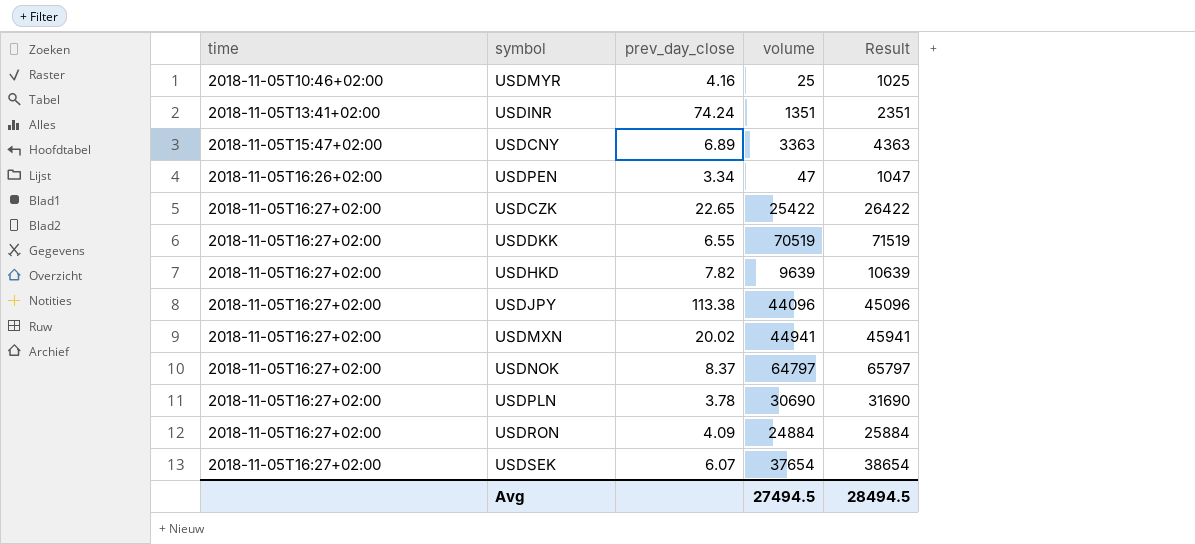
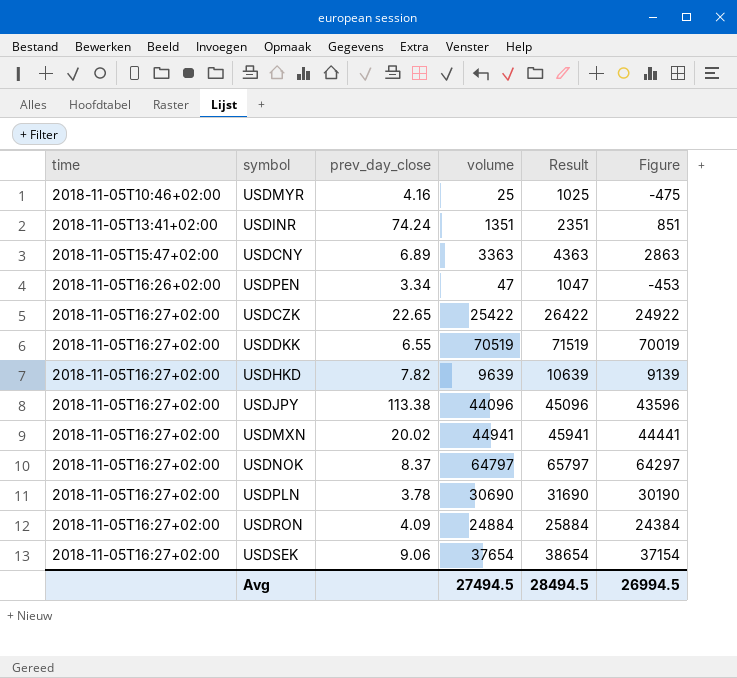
column Figure | formula: none -> [volume] - 500
USDSEK | prev_day_close: 6.07 -> 9.06

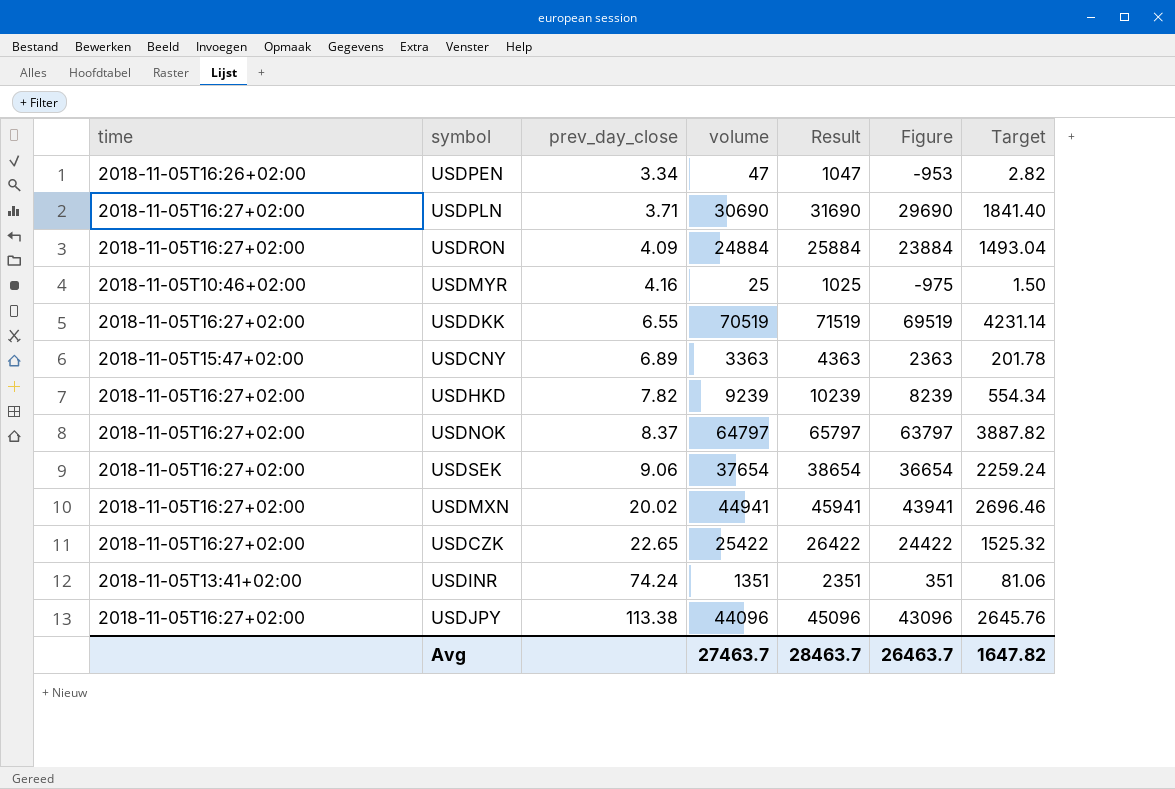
row order: time ascending -> prev_day_close ascending
column Figure | formula: [volume] - 500 -> [volume] - 1000
column Target | formula: none -> [volume] * 0.06
USDPLN | prev_day_close: 3.78 -> 3.71
USDHKD | volume: 9639 -> 9239
USDHKD | Result: 10639 -> 10239
Avg | volume: 27494.5 -> 27463.7
Avg | Result: 28494.5 -> 28463.7
Avg | Figure: 26994.5 -> 26463.7

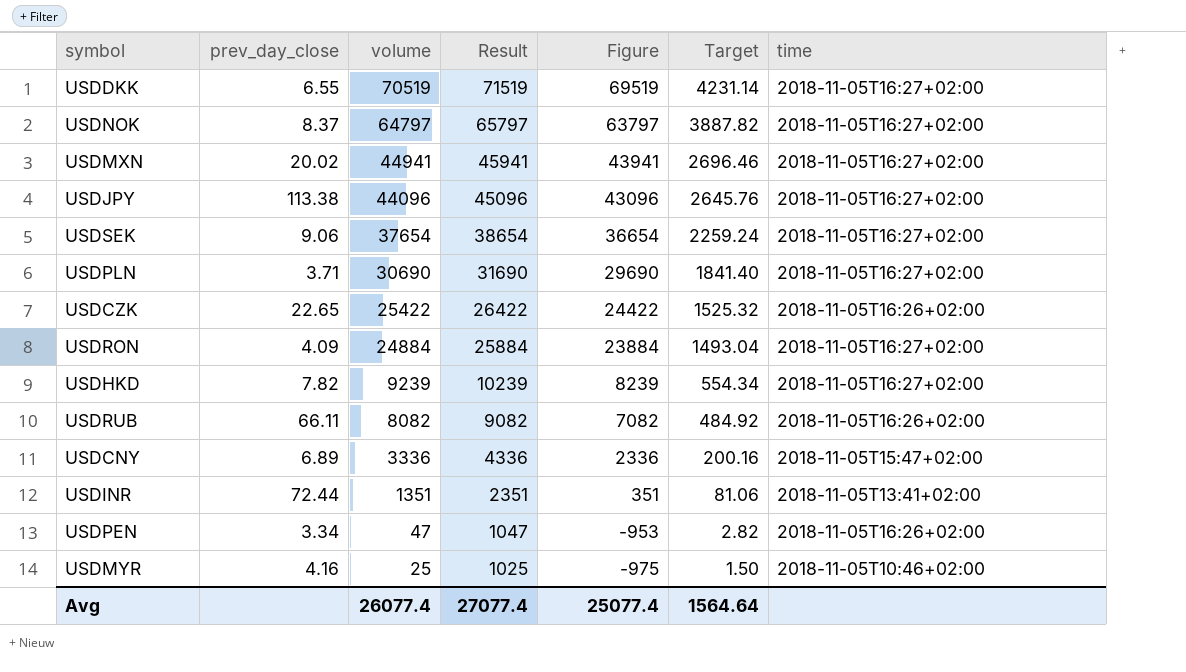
row order: prev_day_close ascending -> volume descending
column time | position: 1 -> 7
USDCZK | time: 2018-11-05T16:27+02:00 -> 2018-11-05T16:26+02:00
row USDRUB: none -> 66.11 | 8082 | 9082 | 7082 | 484.92 | 2018-11-05T16:26+02:00
USDCNY | volume: 3363 -> 3336
USDCNY | Result: 4363 -> 4336
USDCNY | Figure: 2363 -> 2336
USDCNY | Target: 201.78 -> 200.16
USDINR | prev_day_close: 74.24 -> 72.44
Avg | volume: 27463.7 -> 26077.4
Avg | Result: 28463.7 -> 27077.4
Avg | Figure: 26463.7 -> 25077.4
Avg | Target: 1647.82 -> 1564.64

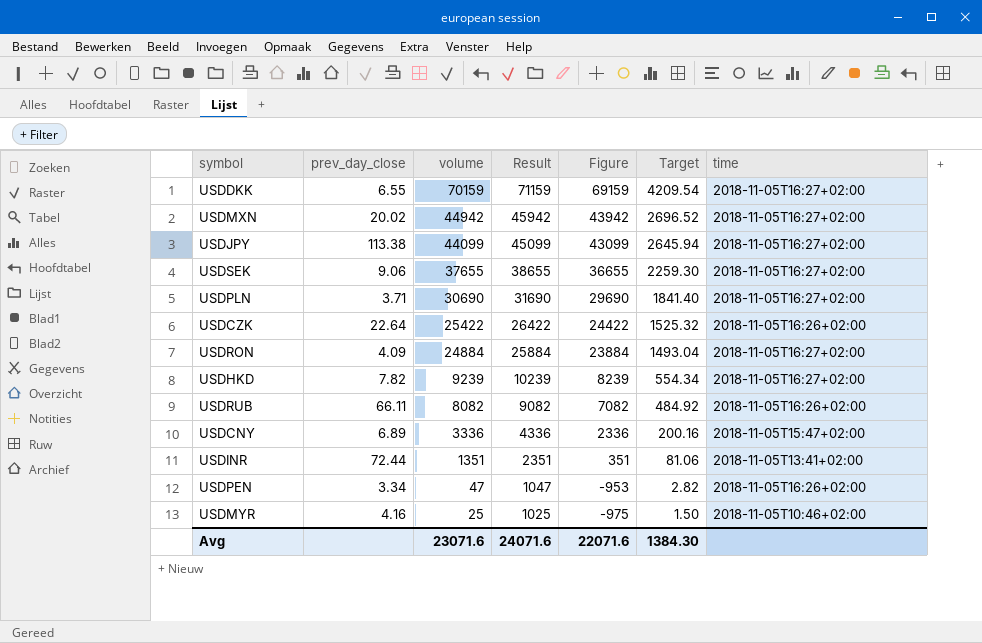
row USDNOK: 8.37 | 64797 | 65797 | 63797 | 3887.82 | 2018-11-05T16:27+02:00 -> none
USDDKK | volume: 70519 -> 70159
USDDKK | Result: 71519 -> 71159
USDDKK | Figure: 69519 -> 69159
USDDKK | Target: 4231.14 -> 4209.54
USDMXN | volume: 44941 -> 44942
USDMXN | Result: 45941 -> 45942
USDMXN | Figure: 43941 -> 43942
USDMXN | Target: 2696.46 -> 2696.52
USDJPY | volume: 44096 -> 44099
USDJPY | Result: 45096 -> 45099
USDJPY | Figure: 43096 -> 43099
USDJPY | Target: 2645.76 -> 2645.94
USDSEK | volume: 37654 -> 37655
USDSEK | Result: 38654 -> 38655
USDSEK | Figure: 36654 -> 36655
USDSEK | Target: 2259.24 -> 2259.30
USDCZK | prev_day_close: 22.65 -> 22.64
Avg | volume: 26077.4 -> 23071.6
Avg | Result: 27077.4 -> 24071.6
Avg | Figure: 25077.4 -> 22071.6
Avg | Target: 1564.64 -> 1384.30

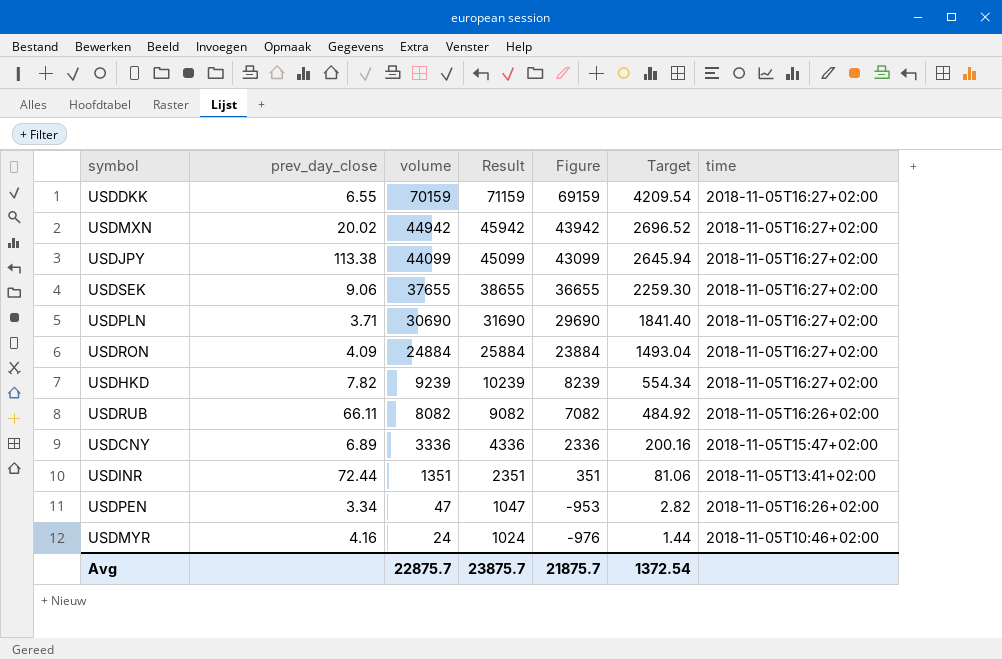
row USDCZK: 22.64 | 25422 | 26422 | 24422 | 1525.32 | 2018-11-05T16:26+02:00 -> none
USDMYR | volume: 25 -> 24
USDMYR | Result: 1025 -> 1024
USDMYR | Figure: -975 -> -976
USDMYR | Target: 1.50 -> 1.44
Avg | volume: 23071.6 -> 22875.7
Avg | Result: 24071.6 -> 23875.7
Avg | Figure: 22071.6 -> 21875.7
Avg | Target: 1384.30 -> 1372.54

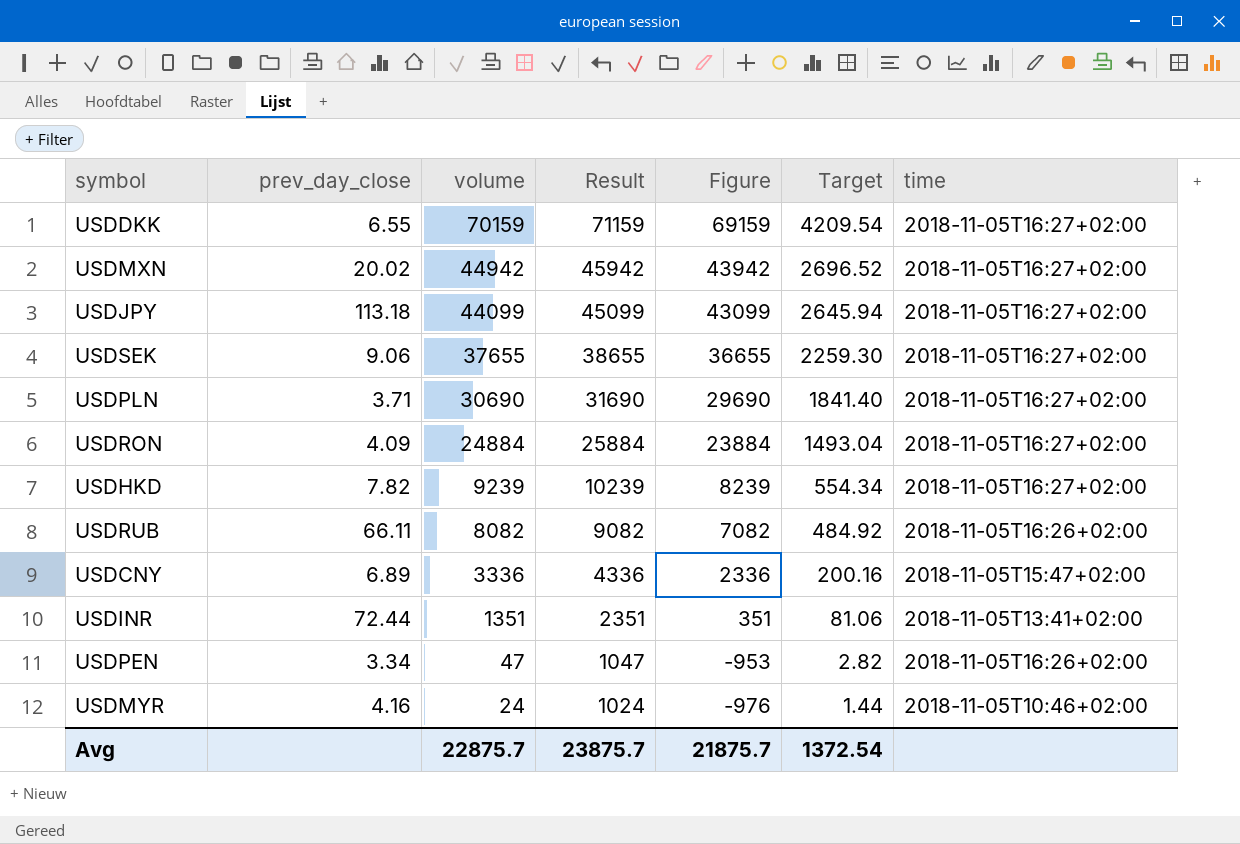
USDJPY | prev_day_close: 113.38 -> 113.18

